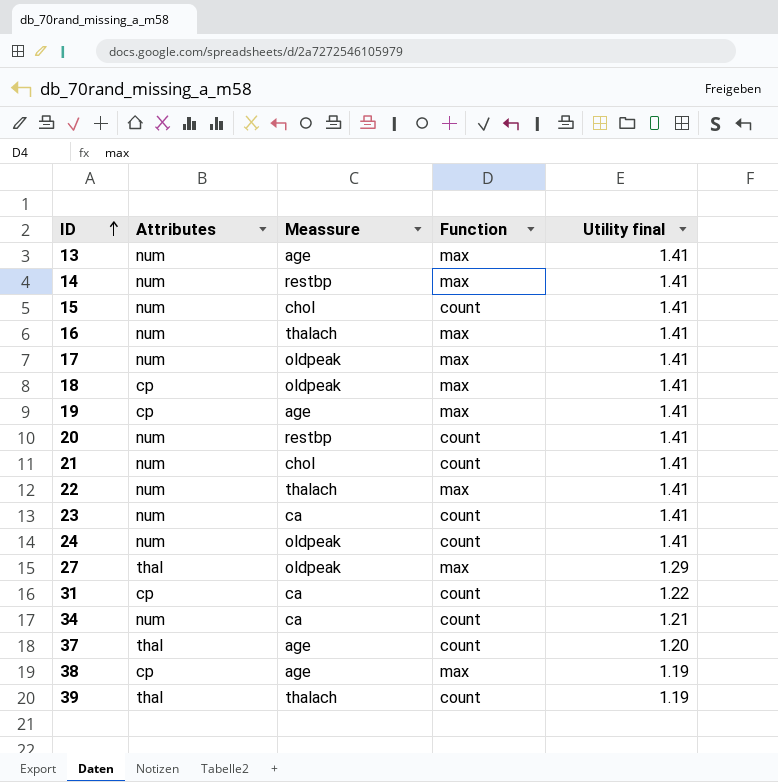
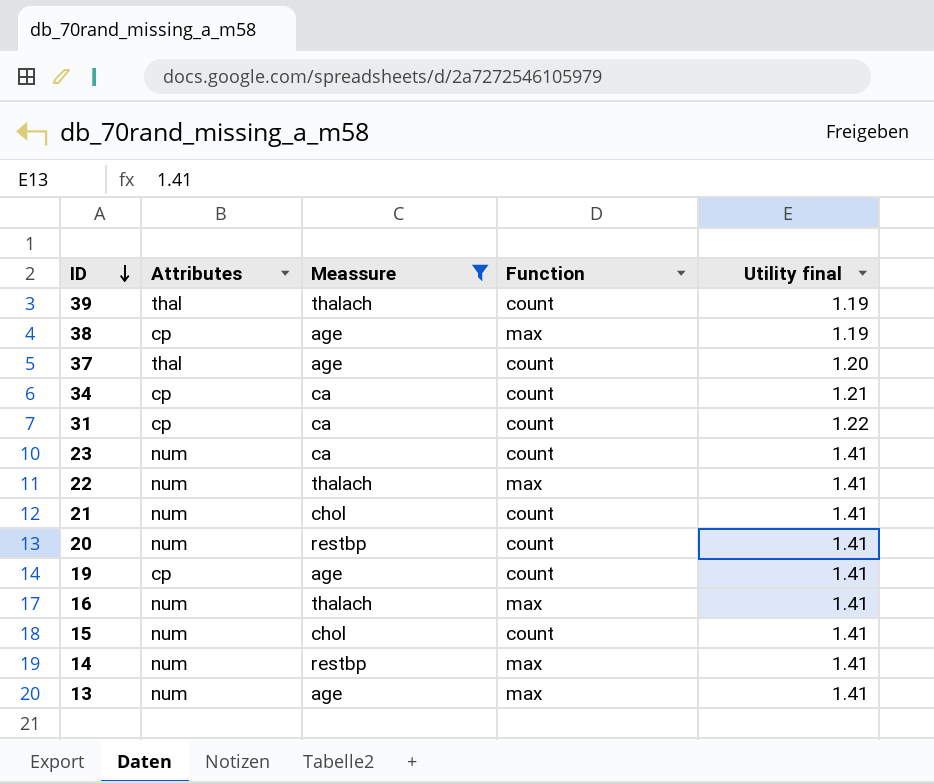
filter: none -> Meassure != oldpeak
row order: ID ascending -> ID descending
34 | Attributes: num -> cp
19 | Function: max -> count

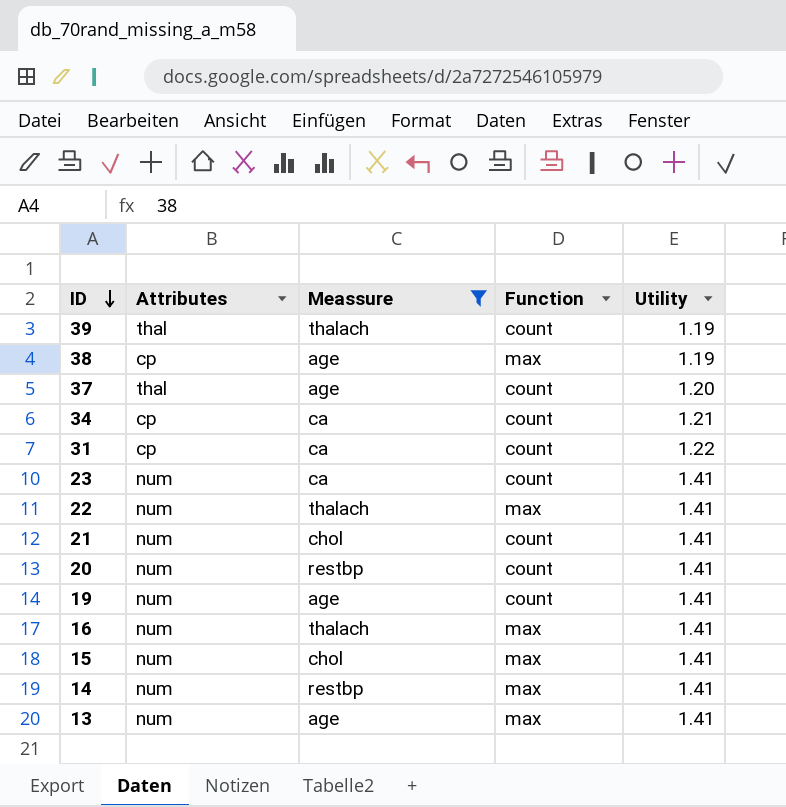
column name: Utility final -> Utility
19 | Attributes: cp -> num
15 | Function: count -> max

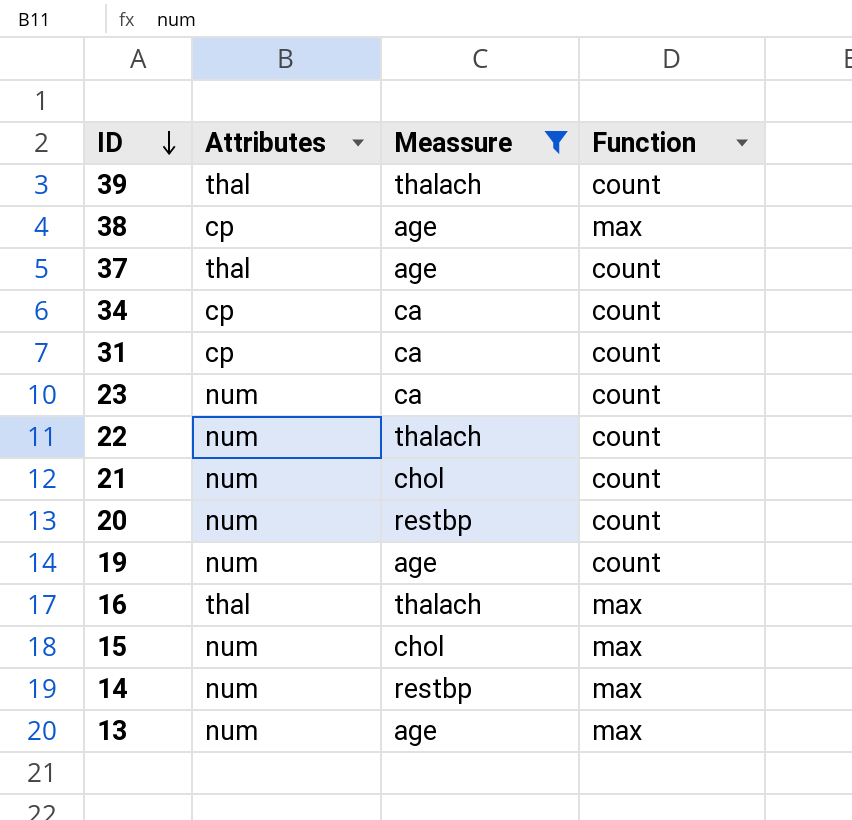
column Utility | position: 5 -> none
22 | Function: max -> count
16 | Attributes: num -> thal

